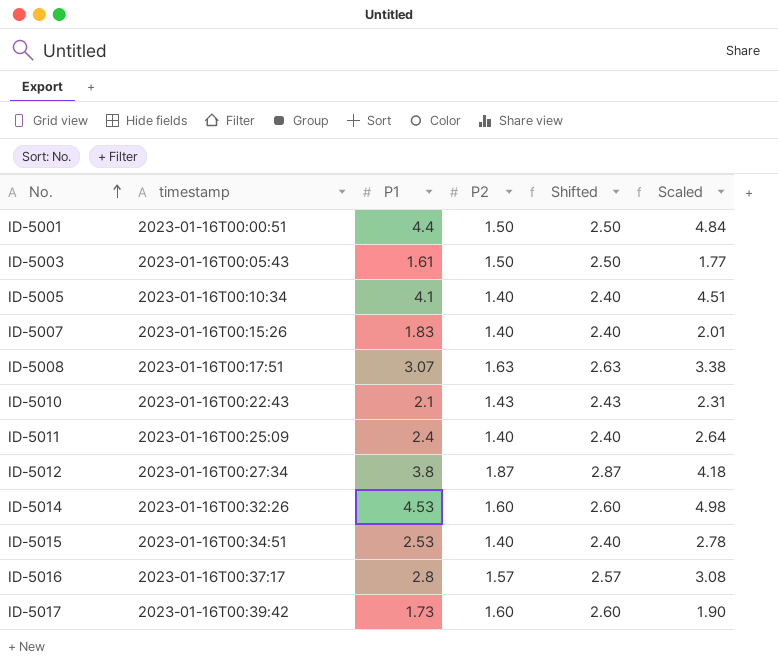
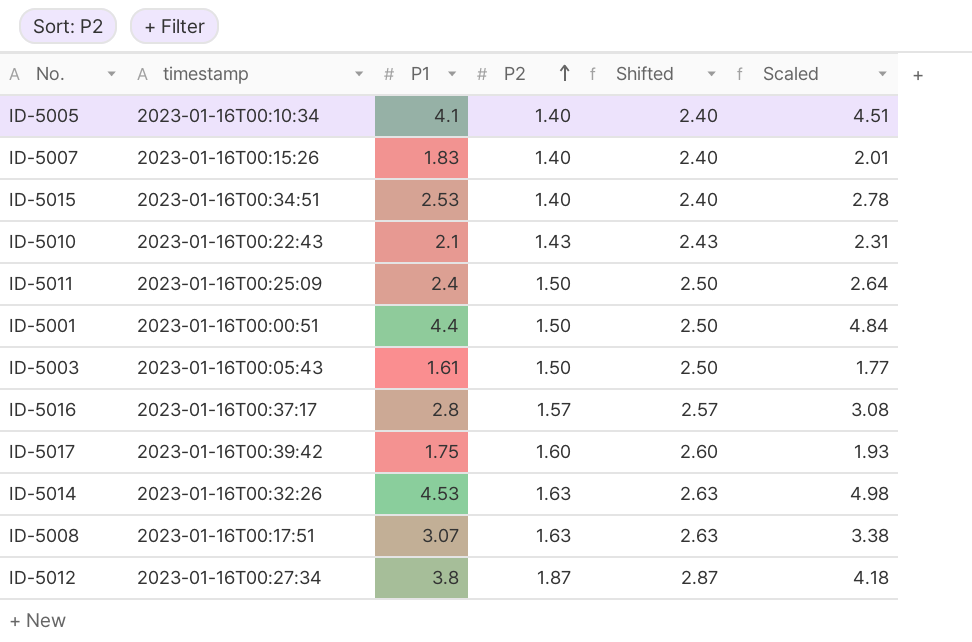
row order: No. ascending -> P2 ascending
ID-5011 | P2: 1.40 -> 1.50
ID-5011 | Shifted: 2.40 -> 2.50
ID-5017 | P1: 1.73 -> 1.75
ID-5017 | Scaled: 1.90 -> 1.93
ID-5014 | P2: 1.60 -> 1.63
ID-5014 | Shifted: 2.60 -> 2.63

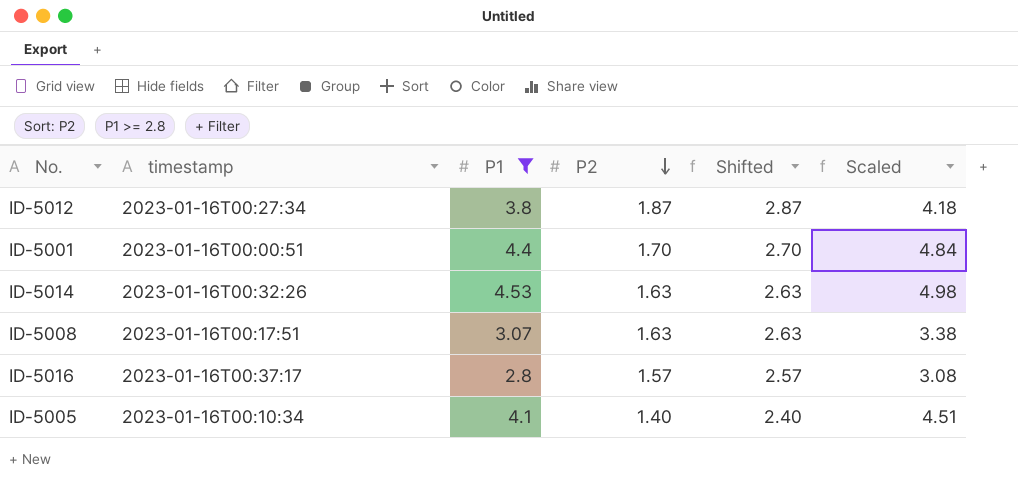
filter: none -> P1 >= 2.8
row order: P2 ascending -> P2 descending
ID-5001 | P2: 1.50 -> 1.70
ID-5001 | Shifted: 2.50 -> 2.70

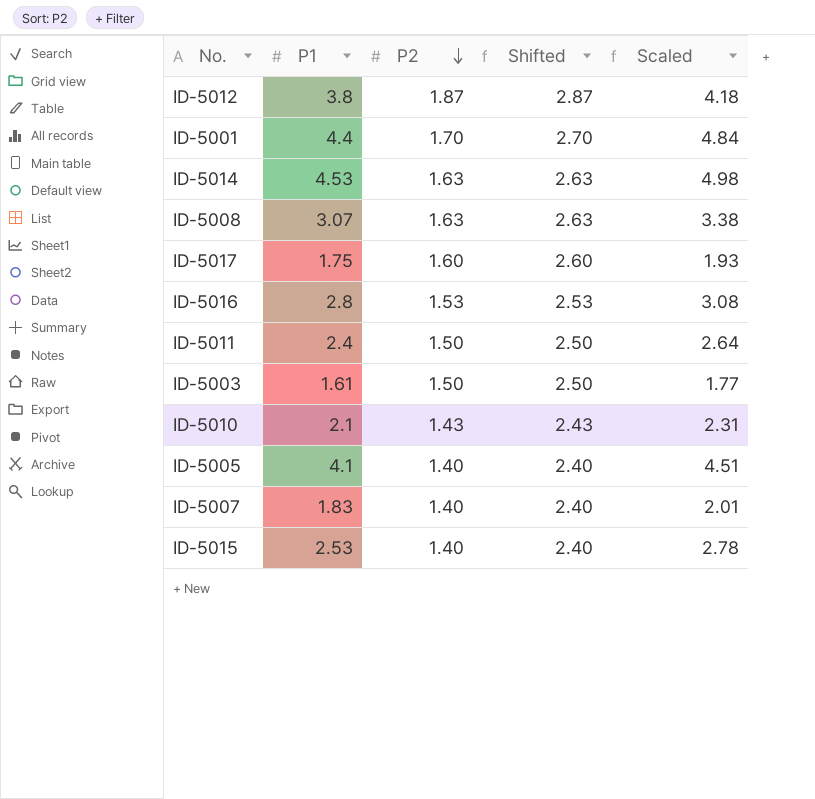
filter: P1 >= 2.8 -> none
column timestamp | position: 2 -> none
ID-5016 | P2: 1.57 -> 1.53
ID-5016 | Shifted: 2.57 -> 2.53

